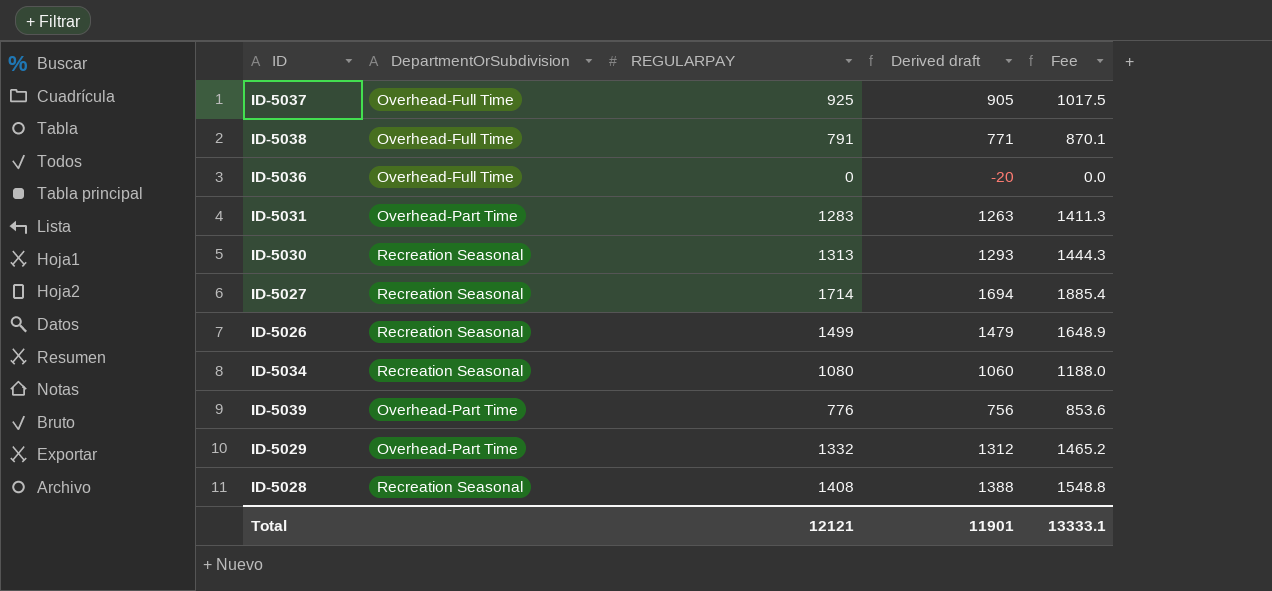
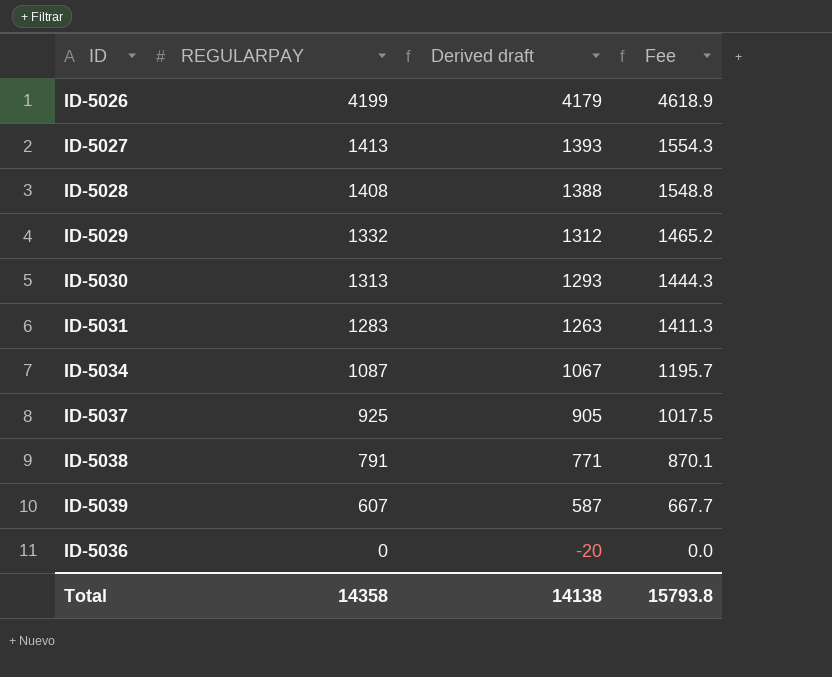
row order: none -> REGULARPAY descending
column DepartmentOrSubdivision | position: 2 -> none
ID-5026 | REGULARPAY: 1499 -> 4199
ID-5026 | Derived draft: 1479 -> 4179
ID-5026 | Fee: 1648.9 -> 4618.9
ID-5027 | REGULARPAY: 1714 -> 1413
ID-5027 | Derived draft: 1694 -> 1393
ID-5027 | Fee: 1885.4 -> 1554.3
ID-5034 | REGULARPAY: 1080 -> 1087
ID-5034 | Derived draft: 1060 -> 1067
ID-5034 | Fee: 1188.0 -> 1195.7
ID-5039 | REGULARPAY: 776 -> 607
ID-5039 | Derived draft: 756 -> 587
ID-5039 | Fee: 853.6 -> 667.7
Total | REGULARPAY: 12121 -> 14358
Total | Derived draft: 11901 -> 14138
Total | Fee: 13333.1 -> 15793.8

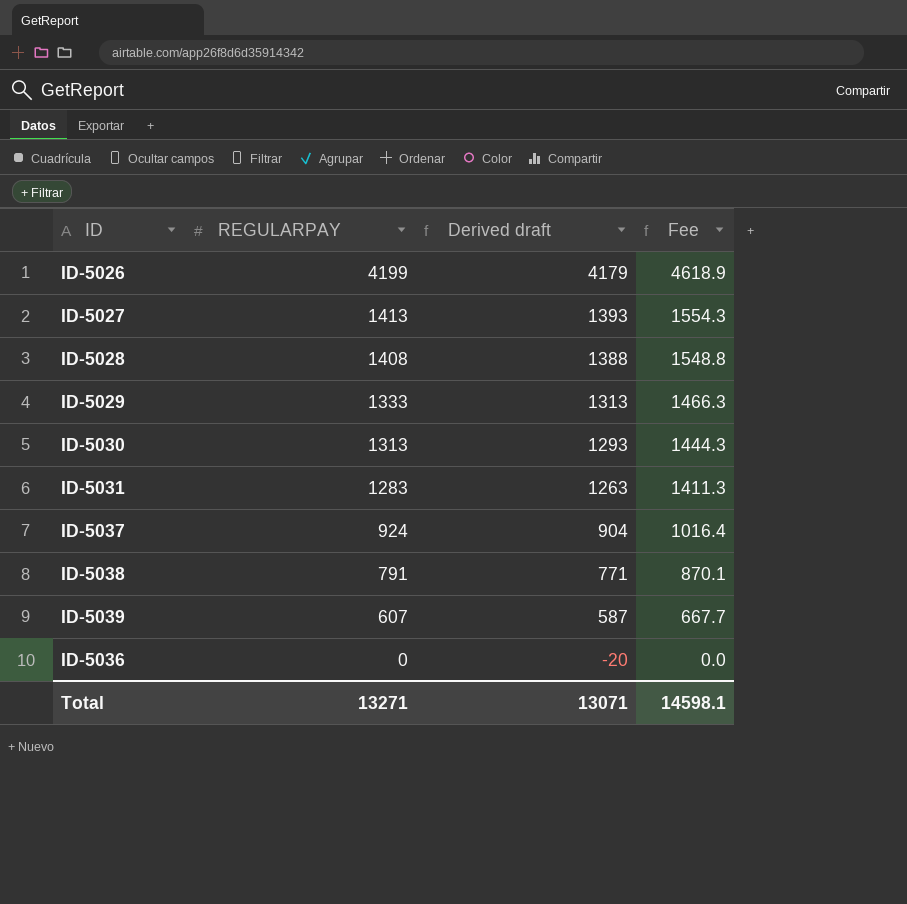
row ID-5034: 1087 | 1067 | 1195.7 -> none
ID-5029 | REGULARPAY: 1332 -> 1333
ID-5029 | Derived draft: 1312 -> 1313
ID-5029 | Fee: 1465.2 -> 1466.3
ID-5037 | REGULARPAY: 925 -> 924
ID-5037 | Derived draft: 905 -> 904
ID-5037 | Fee: 1017.5 -> 1016.4
Total | REGULARPAY: 14358 -> 13271
Total | Derived draft: 14138 -> 13071
Total | Fee: 15793.8 -> 14598.1

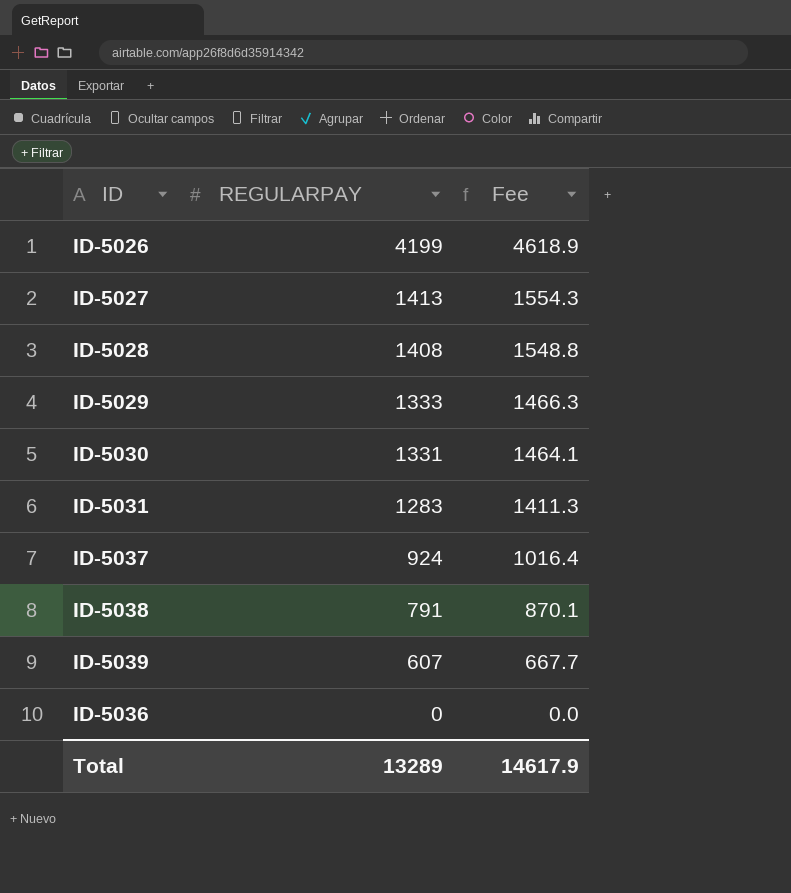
column Derived draft | formula: [REGULARPAY] - 20 -> none
ID-5030 | REGULARPAY: 1313 -> 1331
ID-5030 | Fee: 1444.3 -> 1464.1
Total | REGULARPAY: 13271 -> 13289
Total | Fee: 14598.1 -> 14617.9

